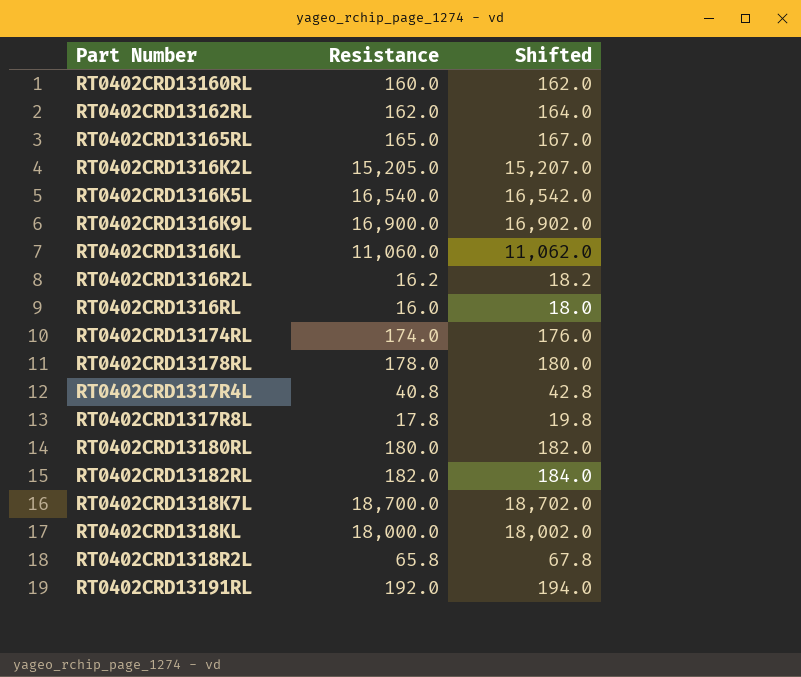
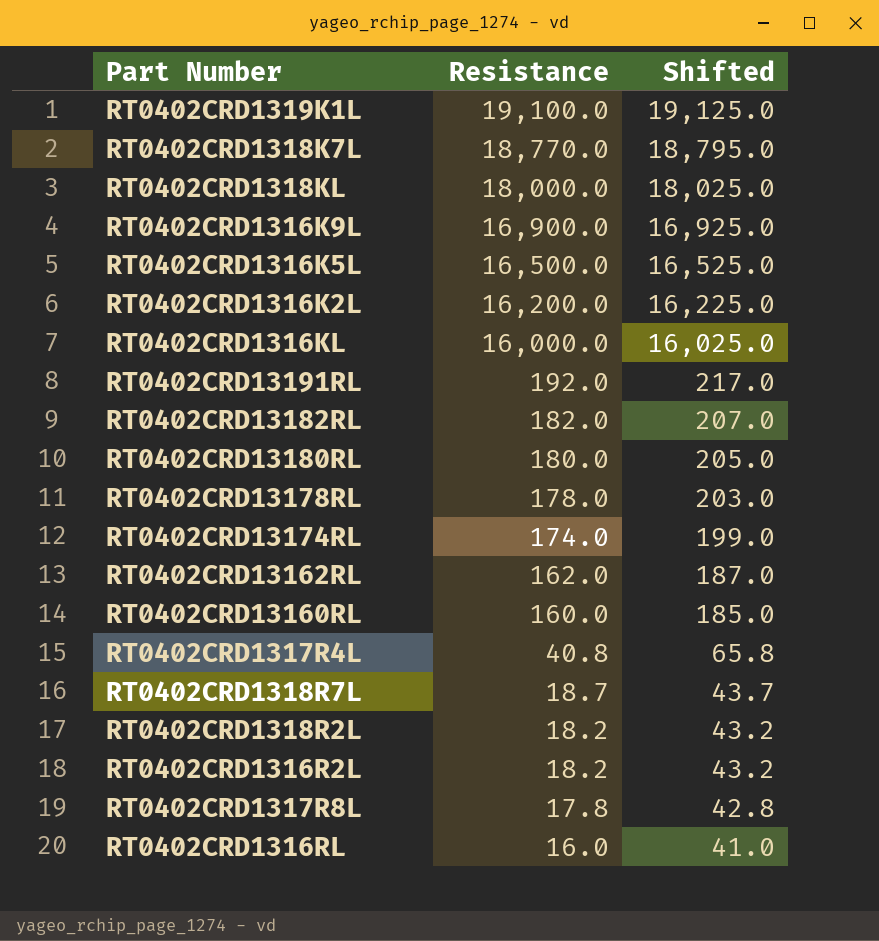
row order: none -> Resistance descending
column Shifted | formula: [Resistance] + 2 -> [Resistance] + 25
row RT0402CRD13165RL: 165.0 | 167.0 -> none
row RT0402CRD1319K1L: none -> 19,100.0 | 19,125.0
RT0402CRD1318K7L | Resistance: 18,700.0 -> 18,770.0
RT0402CRD1316K5L | Resistance: 16,540.0 -> 16,500.0
RT0402CRD1316K2L | Resistance: 15,205.0 -> 16,200.0
RT0402CRD1316KL | Resistance: 11,060.0 -> 16,000.0
row RT0402CRD1318R7L: none -> 18.7 | 43.7
RT0402CRD1318R2L | Resistance: 65.8 -> 18.2
RT0402CRD1316R2L | Resistance: 16.2 -> 18.2

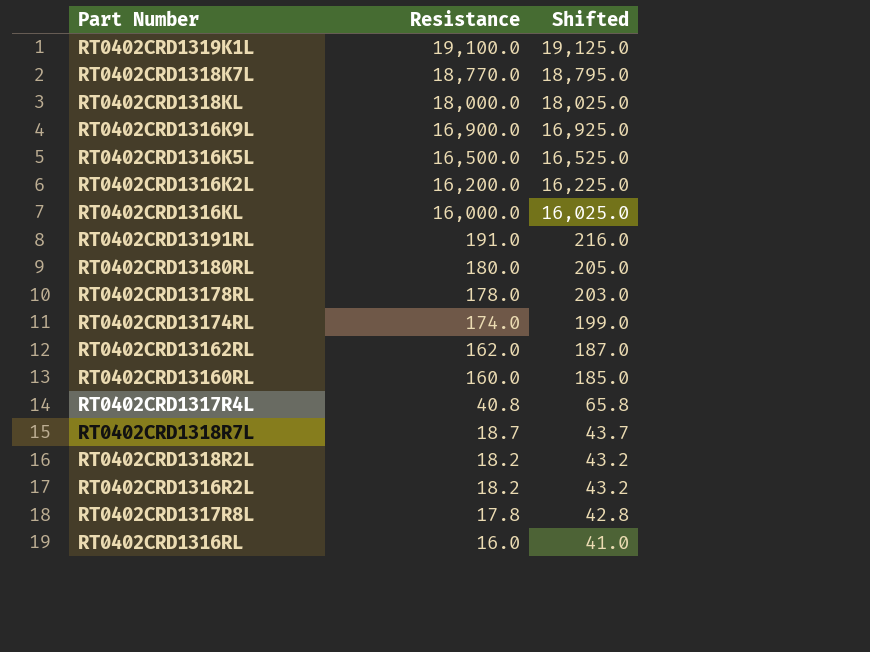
row RT0402CRD13182RL: 182.0 | 207.0 -> none
RT0402CRD13191RL | Resistance: 192.0 -> 191.0
RT0402CRD13191RL | Shifted: 217.0 -> 216.0

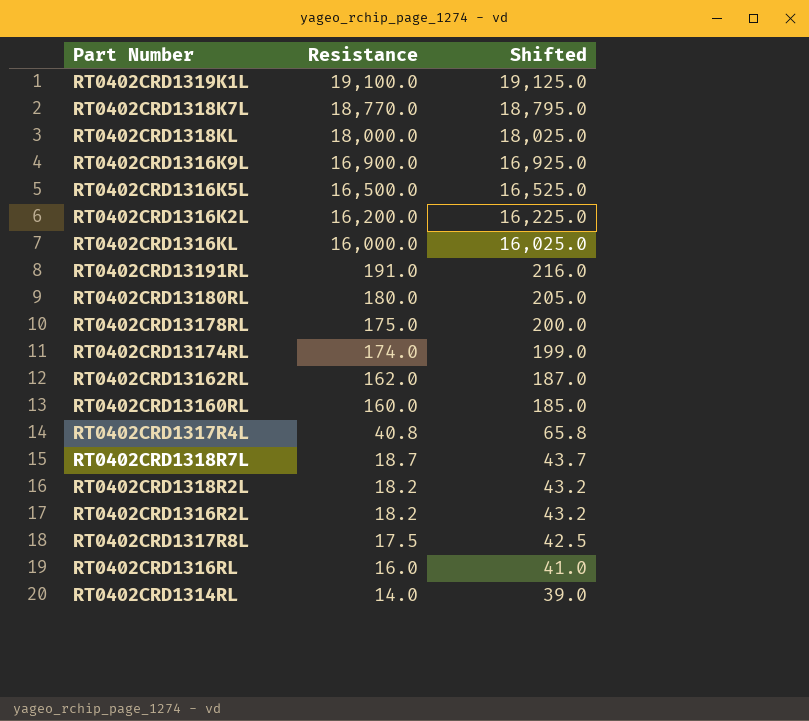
RT0402CRD13178RL | Resistance: 178.0 -> 175.0
RT0402CRD13178RL | Shifted: 203.0 -> 200.0
RT0402CRD1317R8L | Resistance: 17.8 -> 17.5
RT0402CRD1317R8L | Shifted: 42.8 -> 42.5
row RT0402CRD1314RL: none -> 14.0 | 39.0

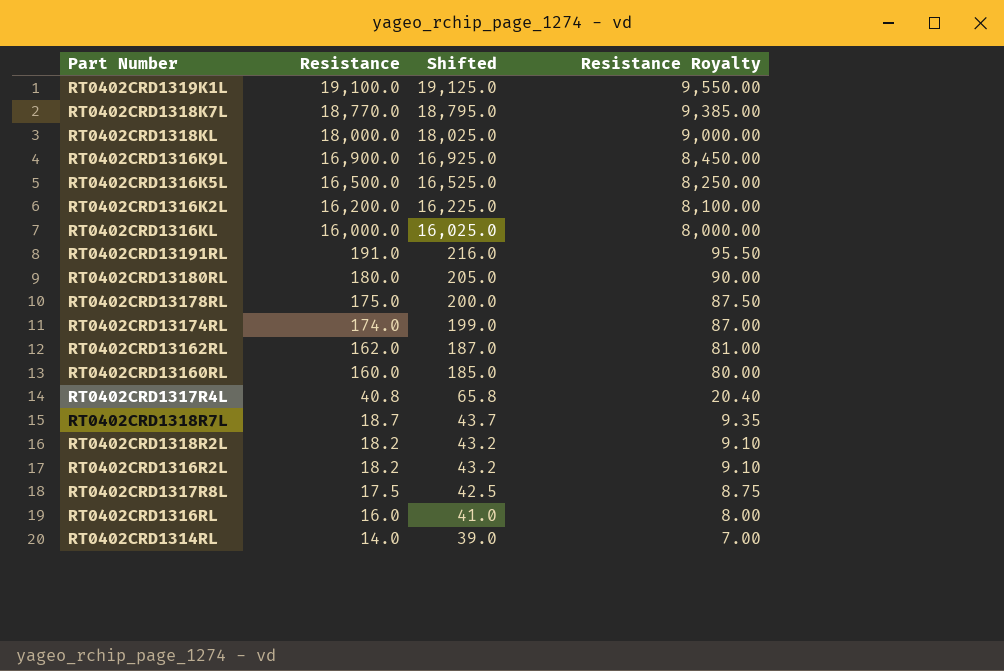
column Resistance Royalty | formula: none -> [Resistance] * 0.5

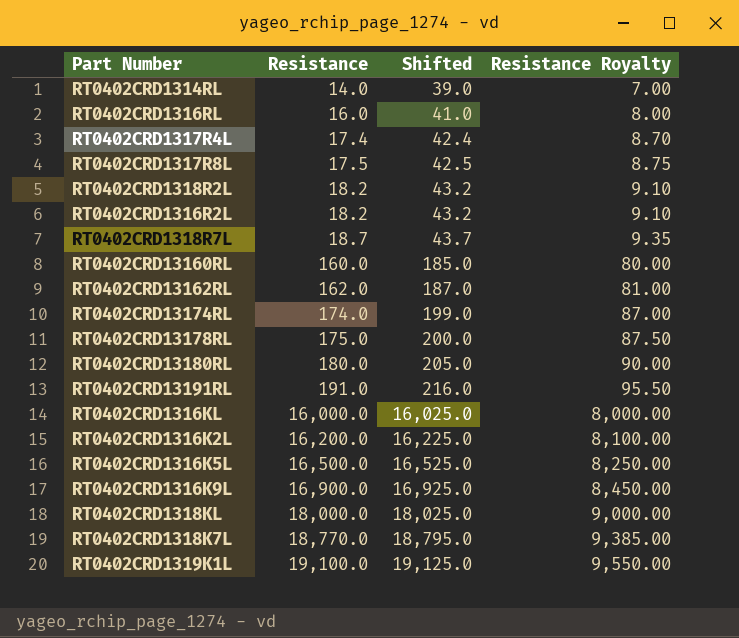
row order: Resistance descending -> Resistance ascending
RT0402CRD1317R4L | Resistance: 40.8 -> 17.4
RT0402CRD1317R4L | Shifted: 65.8 -> 42.4
RT0402CRD1317R4L | Resistance Royalty: 20.40 -> 8.70

